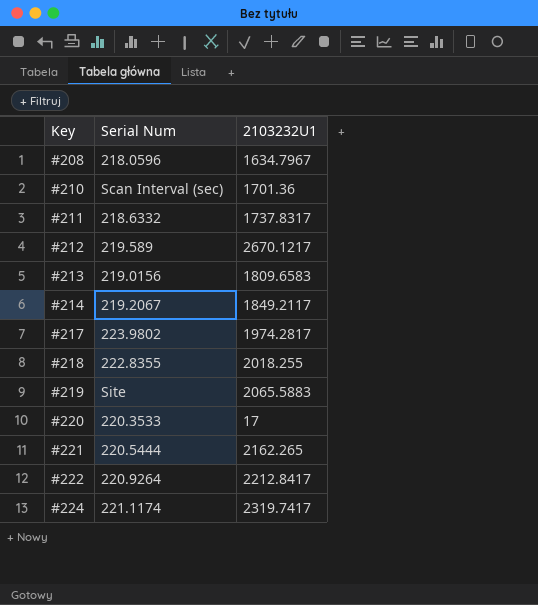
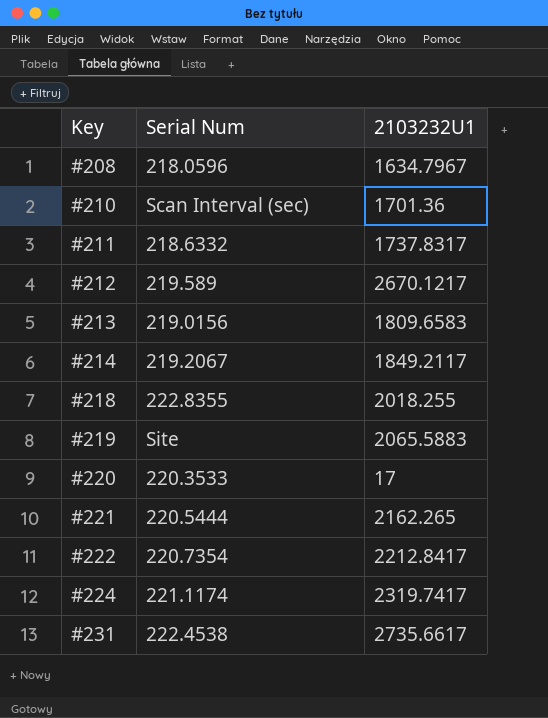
row #217: 223.9802 | 1974.2817 -> none
#222 | Serial Num: 220.9264 -> 220.7354
row #231: none -> 222.4538 | 2735.6617

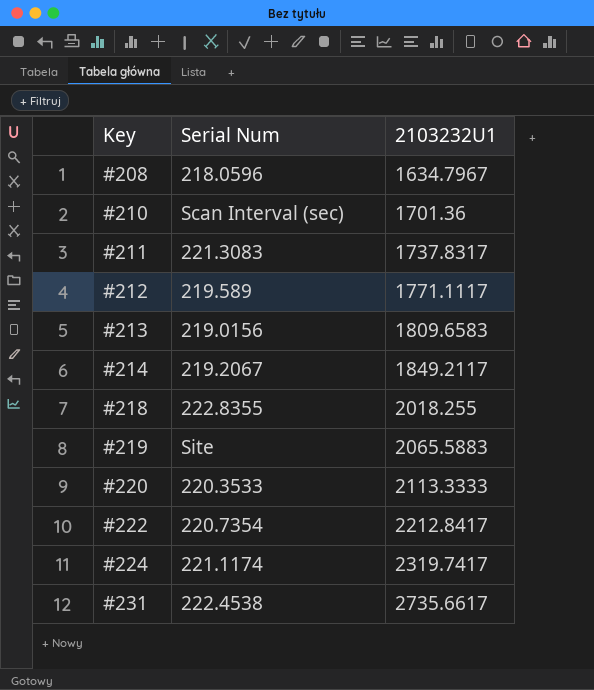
row #221: 220.5444 | 2162.265 -> none
#211 | Serial Num: 218.6332 -> 221.3083
#212 | 2103232U1: 2670.1217 -> 1771.1117
#220 | 2103232U1: 17 -> 2113.3333

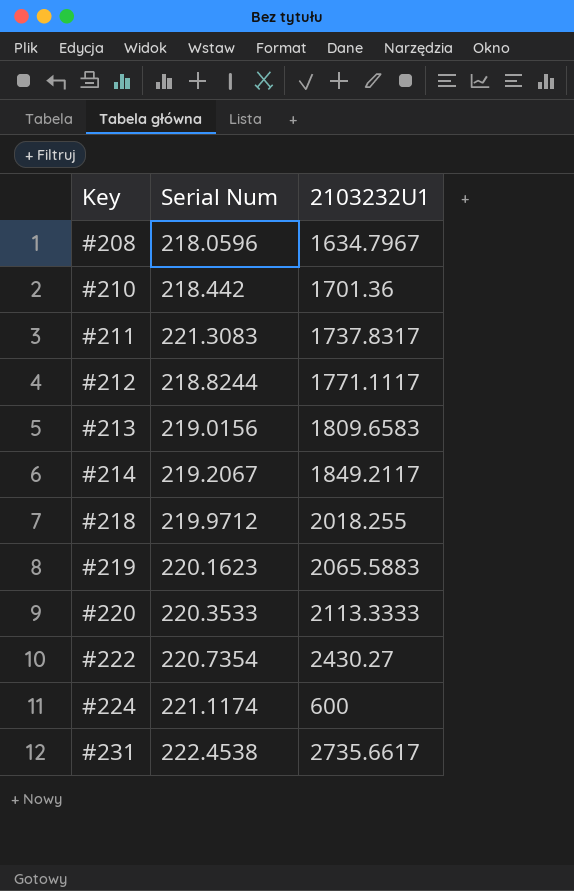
#210 | Serial Num: Scan Interval (sec) -> 218.442
#212 | Serial Num: 219.589 -> 218.8244
#218 | Serial Num: 222.8355 -> 219.9712
#219 | Serial Num: Site -> 220.1623
#222 | 2103232U1: 2212.8417 -> 2430.27
#224 | 2103232U1: 2319.7417 -> 600

